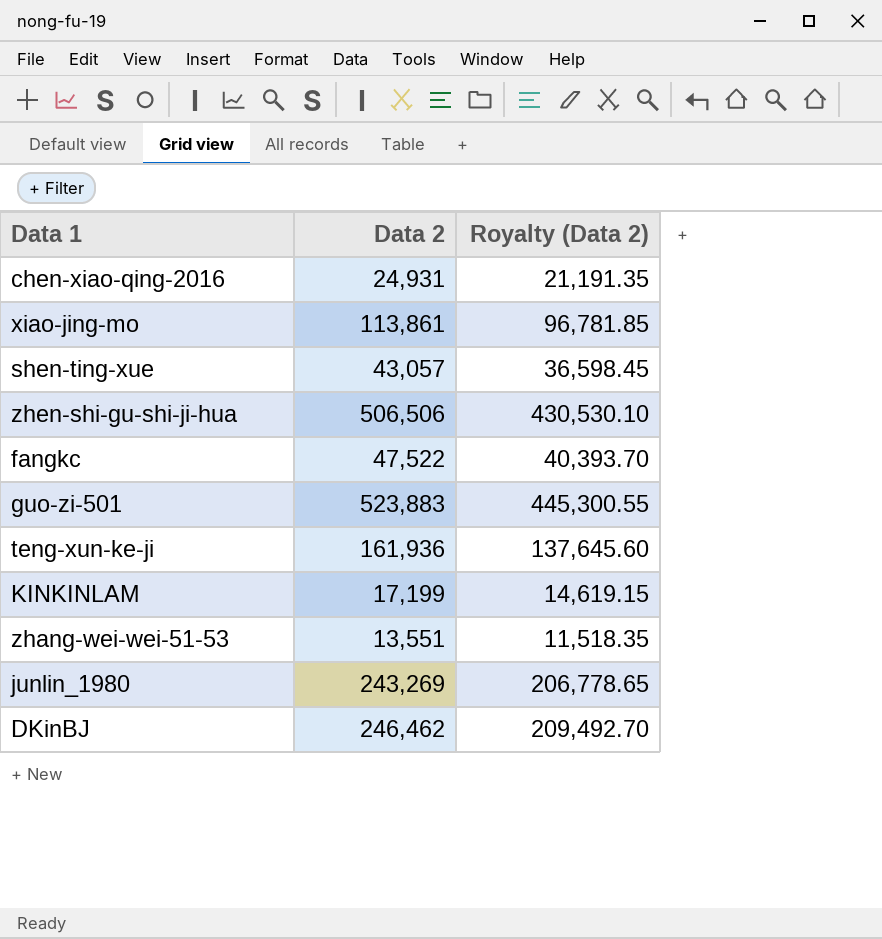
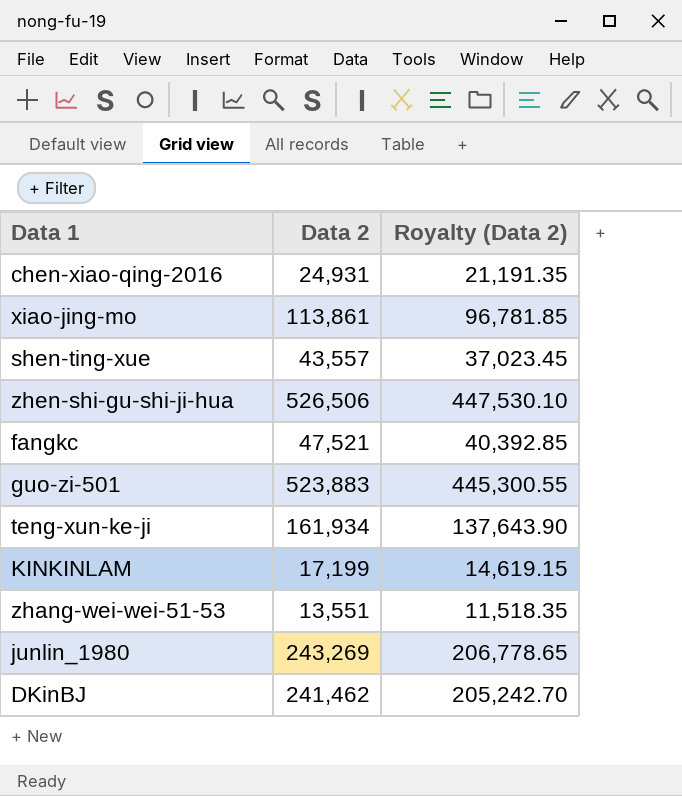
shen-ting-xue | Data 2: 43,057 -> 43,557
shen-ting-xue | Royalty (Data 2): 36,598.45 -> 37,023.45
zhen-shi-gu-shi-ji-hua | Data 2: 506,506 -> 526,506
zhen-shi-gu-shi-ji-hua | Royalty (Data 2): 430,530.10 -> 447,530.10
fangkc | Data 2: 47,522 -> 47,521
fangkc | Royalty (Data 2): 40,393.70 -> 40,392.85
teng-xun-ke-ji | Data 2: 161,936 -> 161,934
teng-xun-ke-ji | Royalty (Data 2): 137,645.60 -> 137,643.90
DKinBJ | Data 2: 246,462 -> 241,462
DKinBJ | Royalty (Data 2): 209,492.70 -> 205,242.70

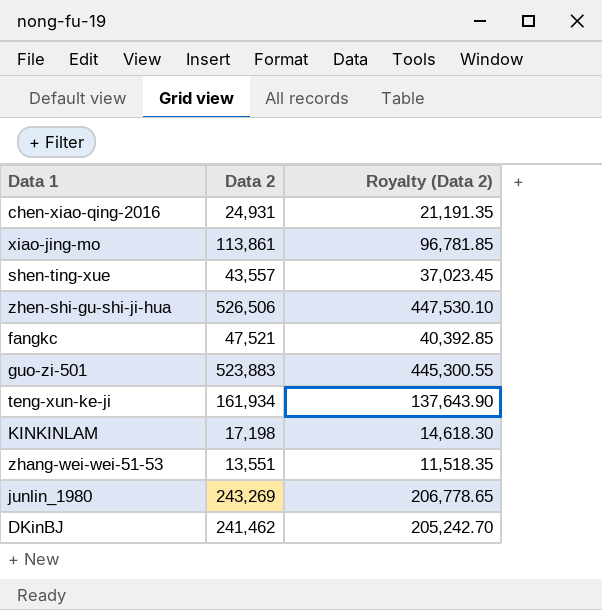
KINKINLAM | Data 2: 17,199 -> 17,198
KINKINLAM | Royalty (Data 2): 14,619.15 -> 14,618.30

